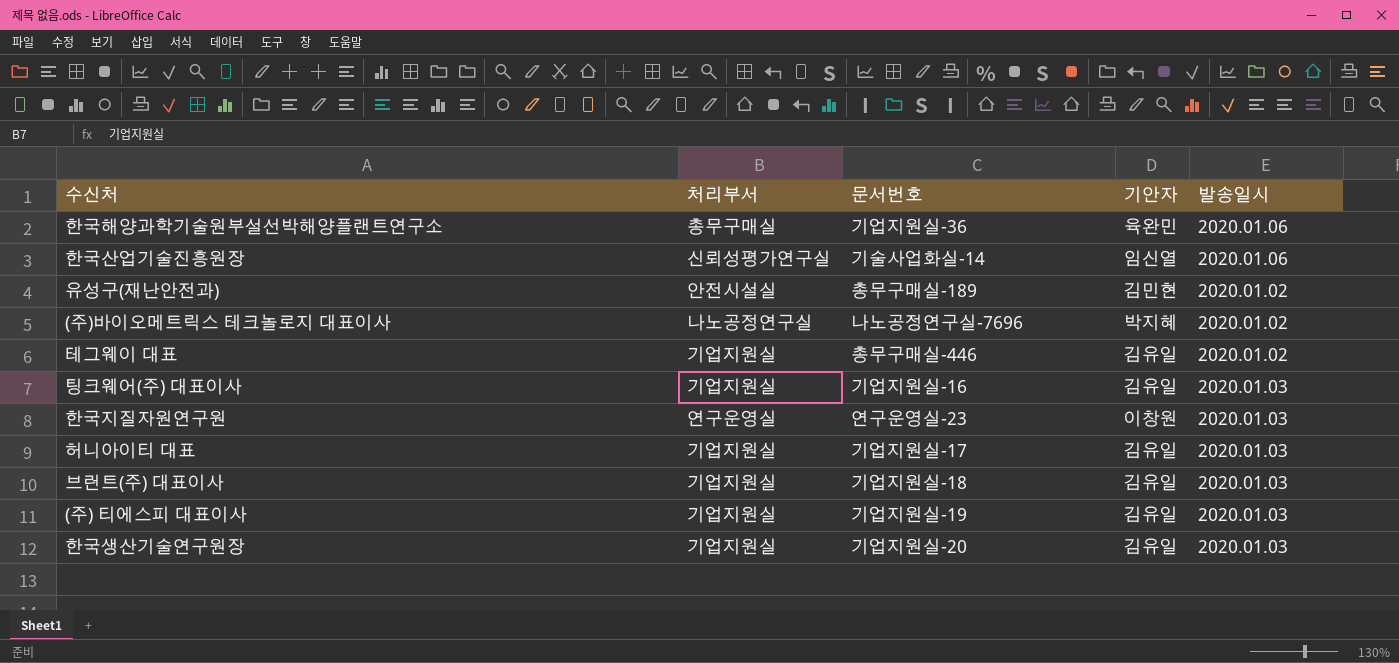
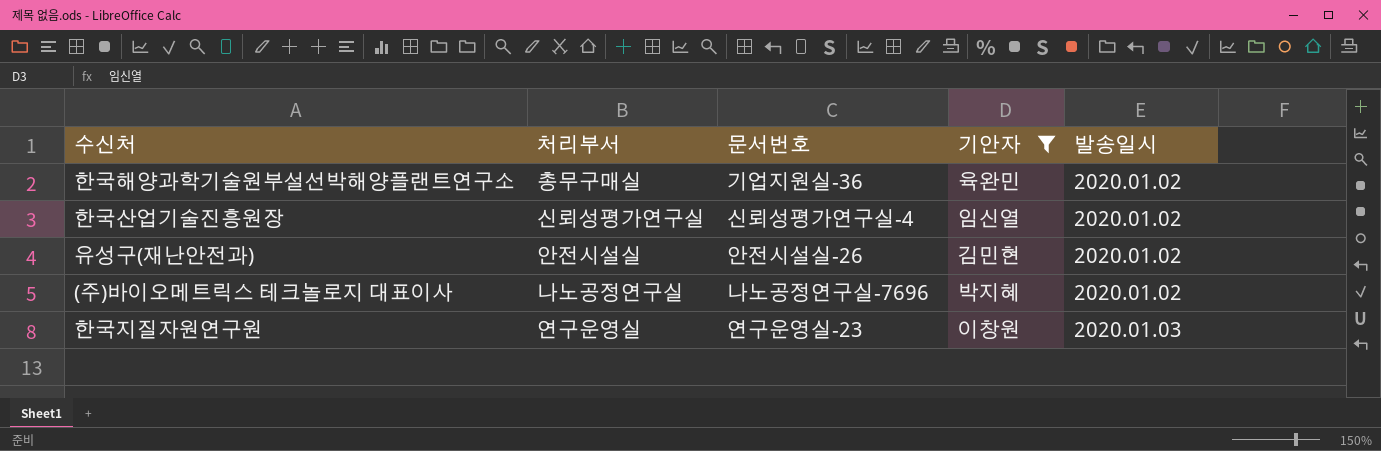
filter: none -> 기안자 != 김유일
한국해양과학기술원부설선박해양플랜트연구소 | 발송일시: 2020.01.06 -> 2020.01.02
한국산업기술진흥원장 | 문서번호: 기술사업화실-14 -> 신뢰성평가연구실-4
한국산업기술진흥원장 | 발송일시: 2020.01.06 -> 2020.01.02
유성구(재난안전과) | 문서번호: 총무구매실-189 -> 안전시설실-26

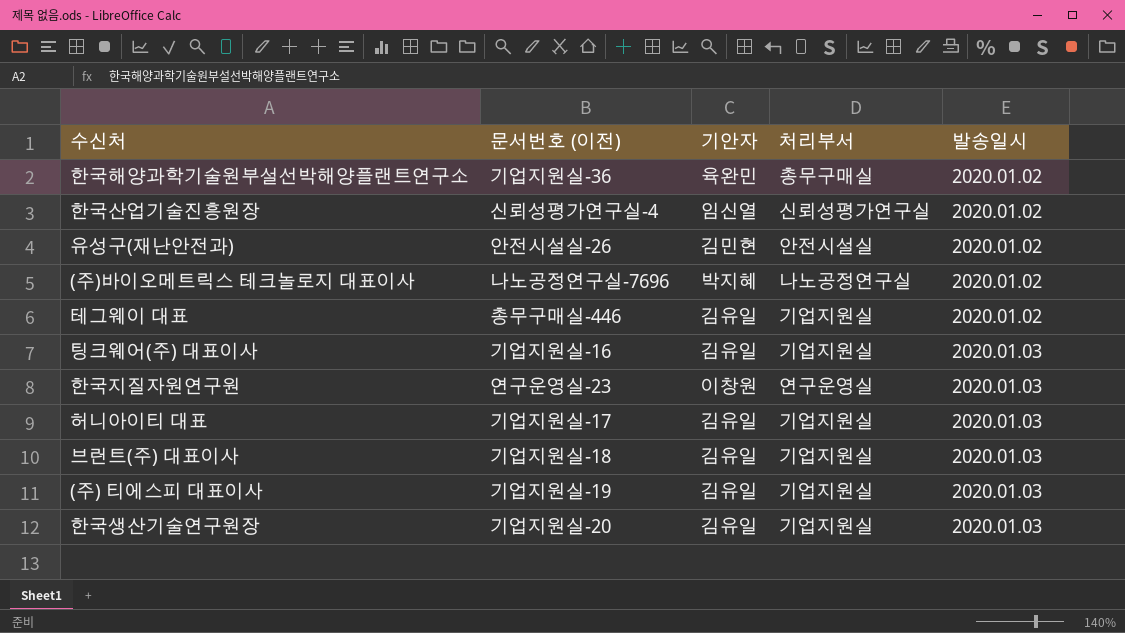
filter: 기안자 != 김유일 -> none
column name: 문서번호 -> 문서번호 (이전)
column 처리부서 | position: 2 -> 4

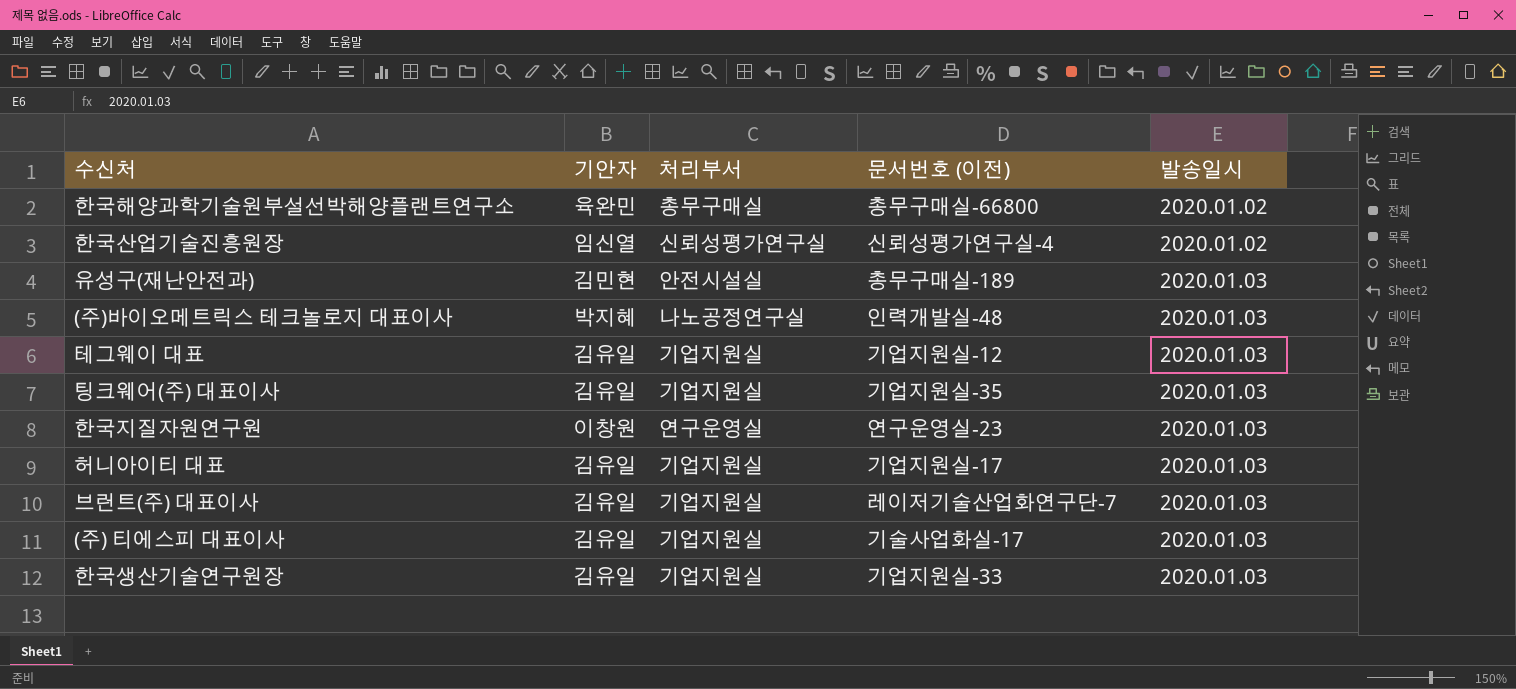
column 문서번호 (이전) | position: 2 -> 4
한국해양과학기술원부설선박해양플랜트연구소 | 문서번호 (이전): 기업지원실-36 -> 총무구매실-66800
유성구(재난안전과) | 문서번호 (이전): 안전시설실-26 -> 총무구매실-189
유성구(재난안전과) | 발송일시: 2020.01.02 -> 2020.01.03
(주)바이오메트릭스 테크놀로지 대표이사 | 문서번호 (이전): 나노공정연구실-7696 -> 인력개발실-48
(주)바이오메트릭스 테크놀로지 대표이사 | 발송일시: 2020.01.02 -> 2020.01.03
테그웨이 대표 | 문서번호 (이전): 총무구매실-446 -> 기업지원실-12
테그웨이 대표 | 발송일시: 2020.01.02 -> 2020.01.03
팅크웨어(주) 대표이사 | 문서번호 (이전): 기업지원실-16 -> 기업지원실-35
브런트(주) 대표이사 | 문서번호 (이전): 기업지원실-18 -> 레이저기술산업화연구단-7
(주) 티에스피 대표이사 | 문서번호 (이전): 기업지원실-19 -> 기술사업화실-17
한국생산기술연구원장 | 문서번호 (이전): 기업지원실-20 -> 기업지원실-33

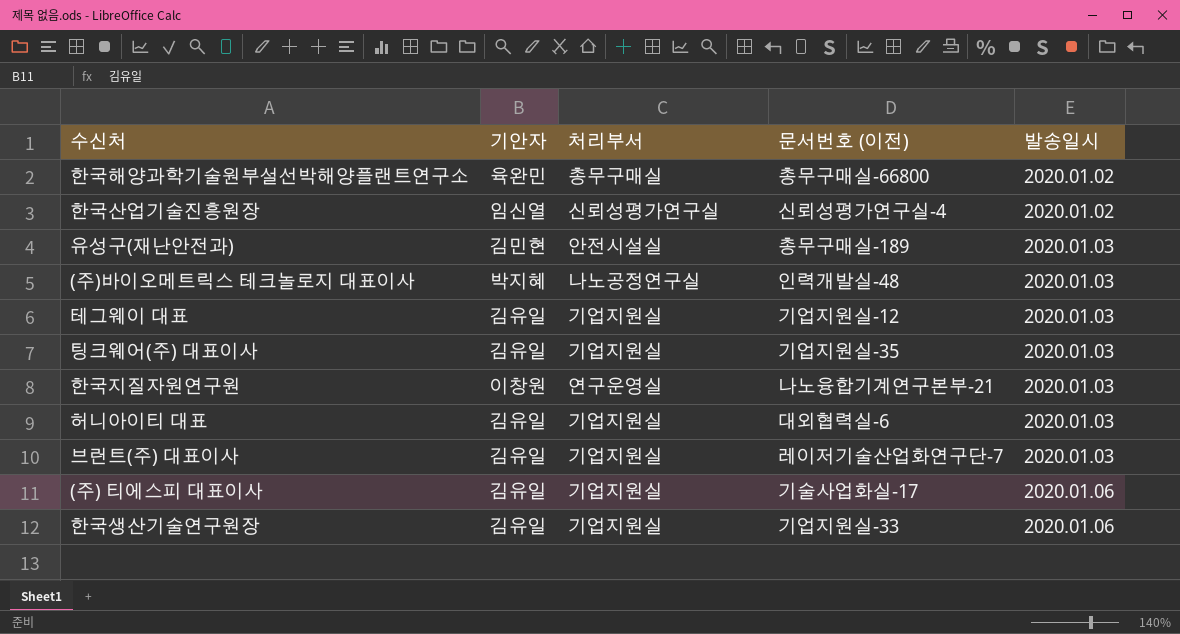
한국지질자원연구원 | 문서번호 (이전): 연구운영실-23 -> 나노융합기계연구본부-21
허니아이티 대표 | 문서번호 (이전): 기업지원실-17 -> 대외협력실-6
(주) 티에스피 대표이사 | 발송일시: 2020.01.03 -> 2020.01.06
한국생산기술연구원장 | 발송일시: 2020.01.03 -> 2020.01.06

